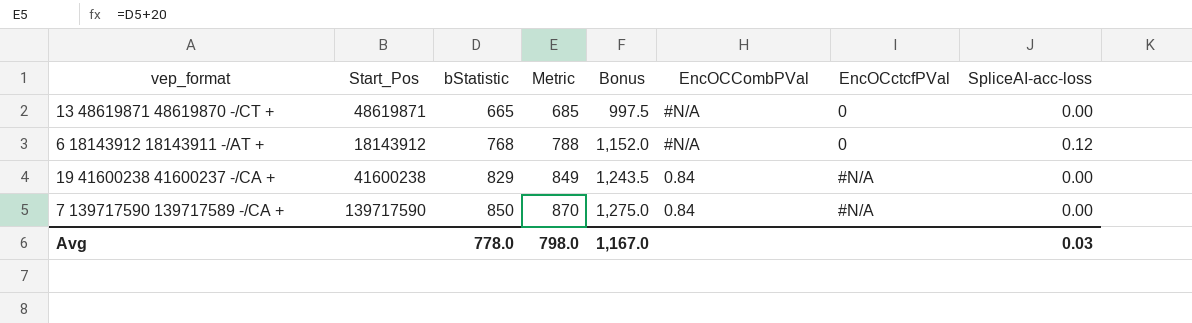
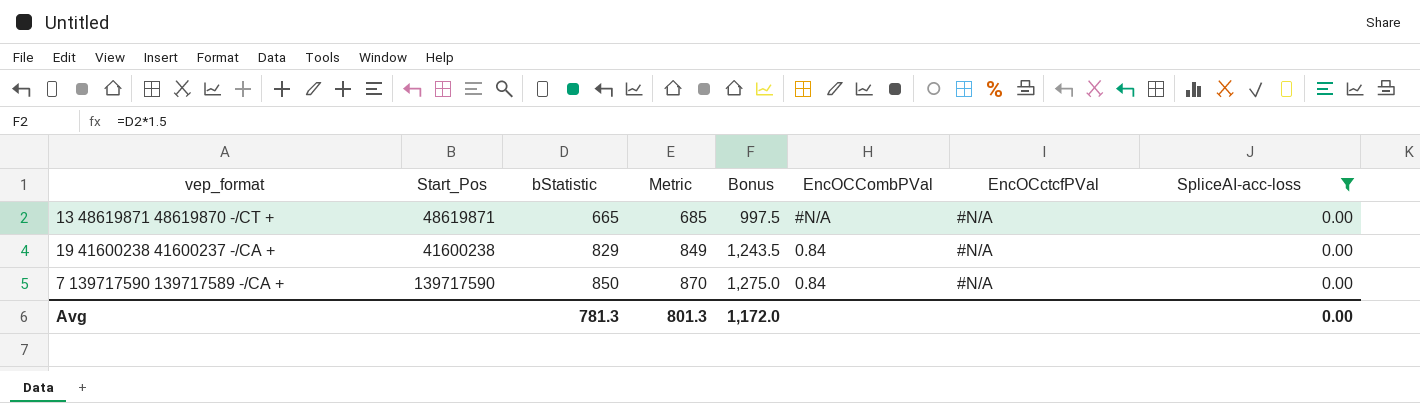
filter: none -> SpliceAI-acc-loss = 0.00
13 48619871 48619870 -/CT + | EncOCctcfPVal: 0 -> #N/A
Avg | bStatistic: 778.0 -> 781.3
Avg | Metric: 798.0 -> 801.3
Avg | Bonus: 1,167.0 -> 1,172.0
Avg | SpliceAI-acc-loss: 0.03 -> 0.00

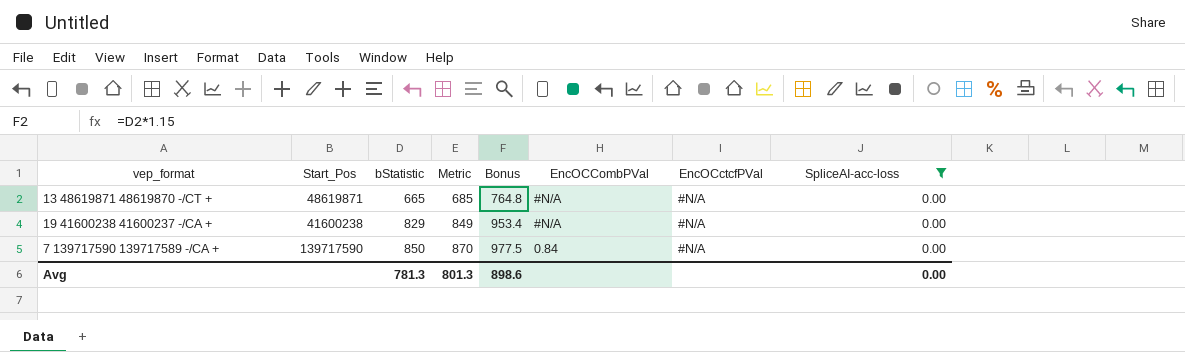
column Bonus | formula: [bStatistic] * 1.5 -> [bStatistic] * 1.15
19 41600238 41600237 -/CA + | EncOCCombPVal: 0.84 -> #N/A
Avg | Bonus: 1,172.0 -> 898.6

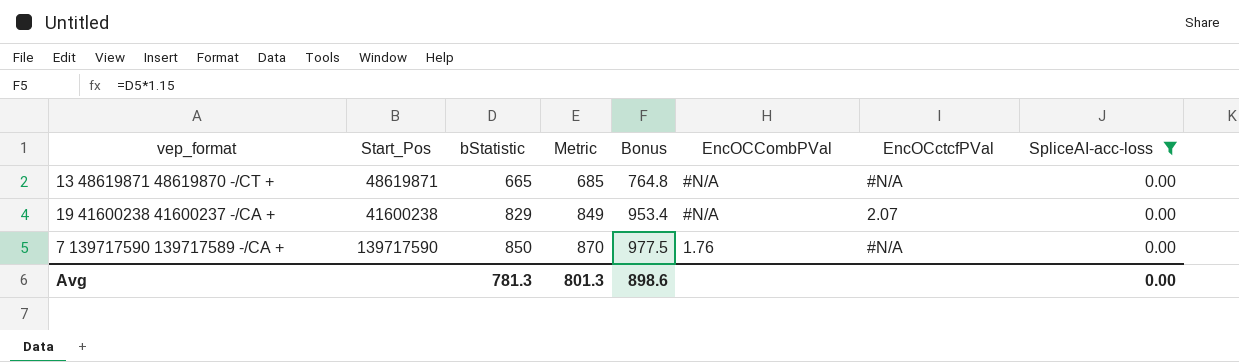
19 41600238 41600237 -/CA + | EncOCctcfPVal: #N/A -> 2.07
7 139717590 139717589 -/CA + | EncOCCombPVal: 0.84 -> 1.76

